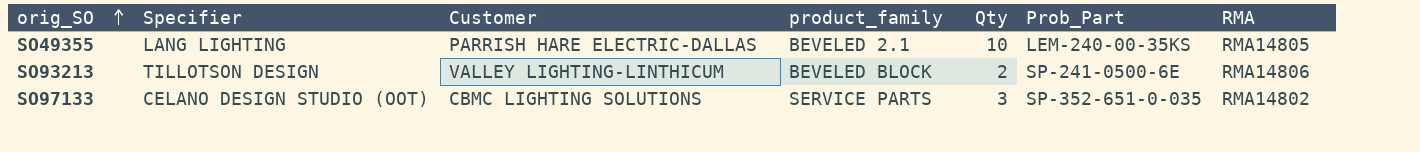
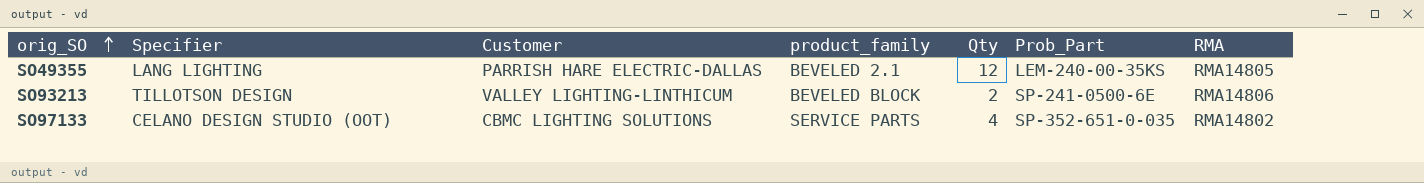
SO49355 | Qty: 10 -> 12
SO97133 | Qty: 3 -> 4

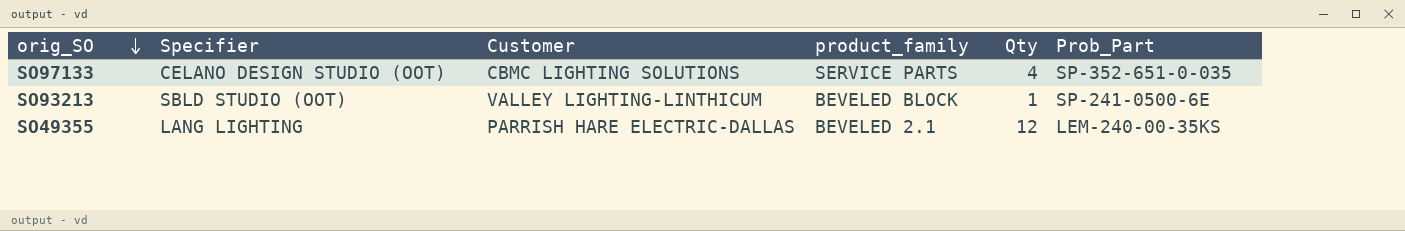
row order: orig_SO ascending -> orig_SO descending
column RMA | position: 7 -> none
SO93213 | Specifier: TILLOTSON DESIGN -> SBLD STUDIO (OOT)
SO93213 | Qty: 2 -> 1

